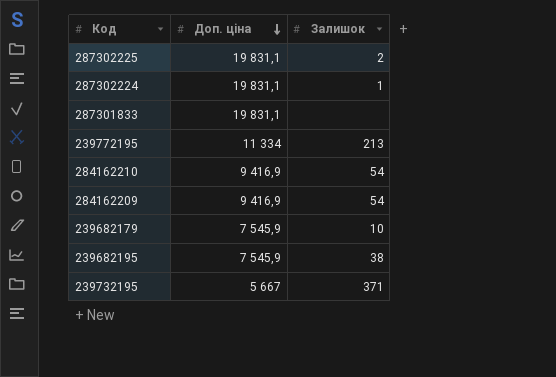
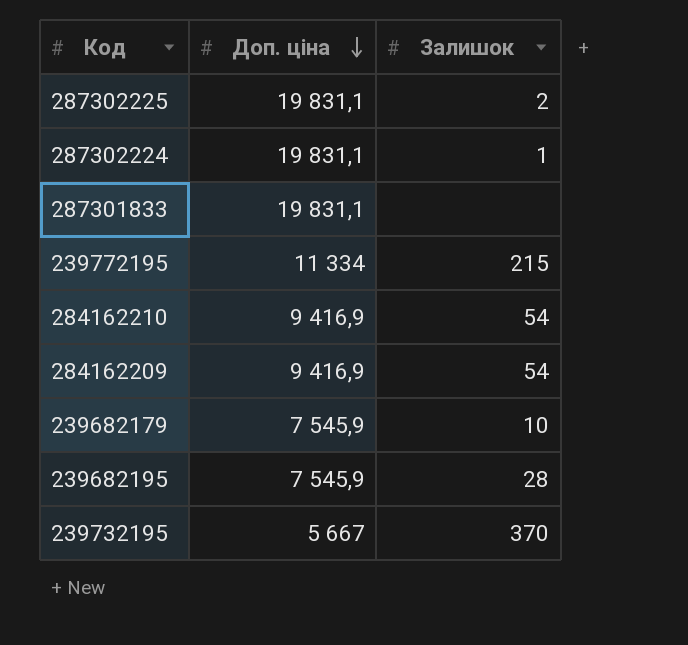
239772195 | Залишок: 213 -> 215
239682195 | Залишок: 38 -> 28
239732195 | Залишок: 371 -> 370

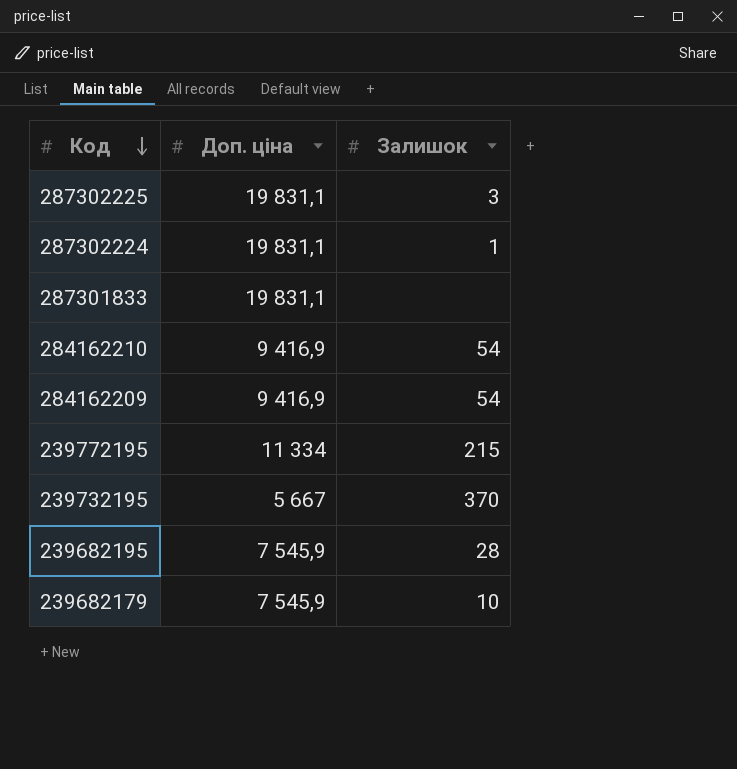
row order: Доп. ціна descending -> Код descending
287302225 | Залишок: 2 -> 3

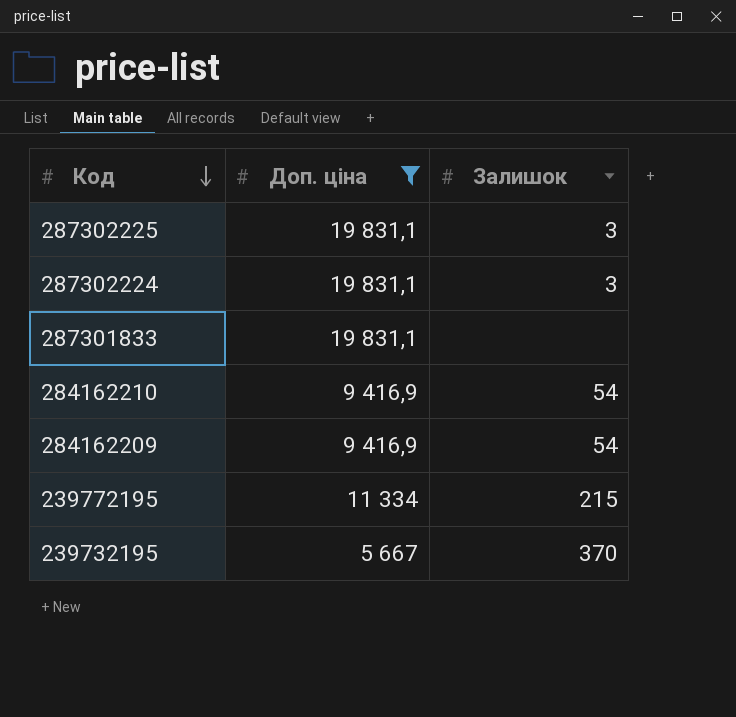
filter: none -> Доп. ціна != 7 545,9
287302224 | Залишок: 1 -> 3

